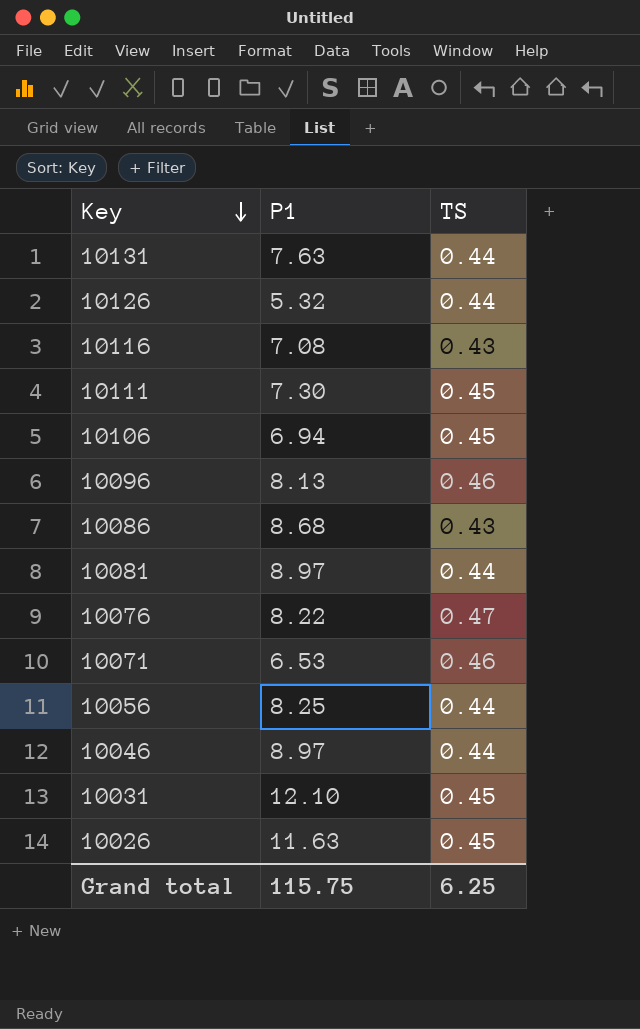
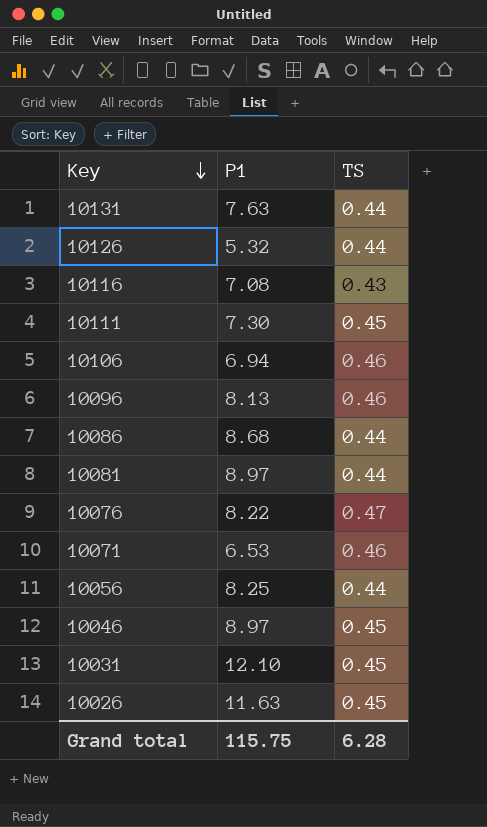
10106 | TS: 0.45 -> 0.46
10086 | TS: 0.43 -> 0.44
10046 | TS: 0.44 -> 0.45
Grand total | TS: 6.25 -> 6.28

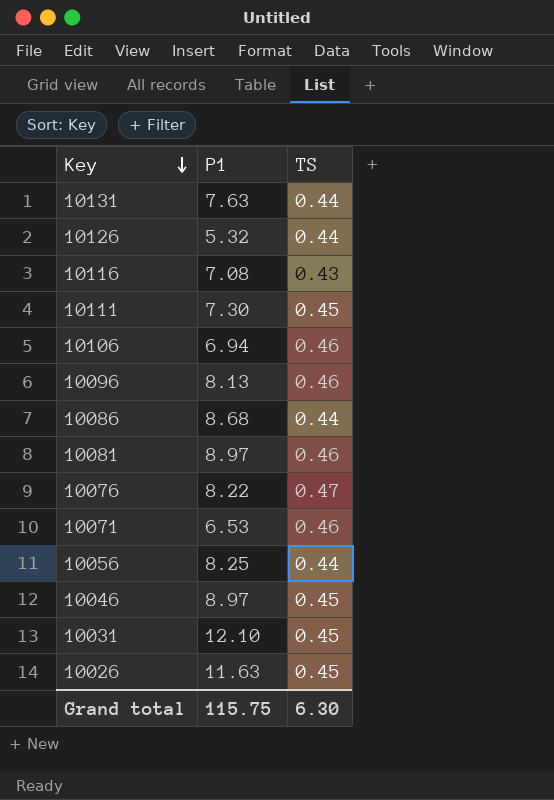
10081 | TS: 0.44 -> 0.46
Grand total | TS: 6.28 -> 6.30

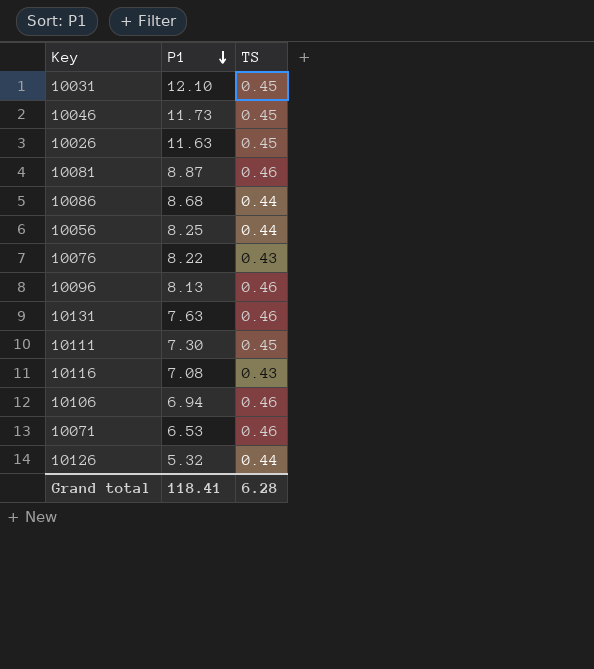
row order: Key descending -> P1 descending
10046 | P1: 8.97 -> 11.73
10081 | P1: 8.97 -> 8.87
10076 | TS: 0.47 -> 0.43
10131 | TS: 0.44 -> 0.46
Grand total | P1: 115.75 -> 118.41
Grand total | TS: 6.30 -> 6.28

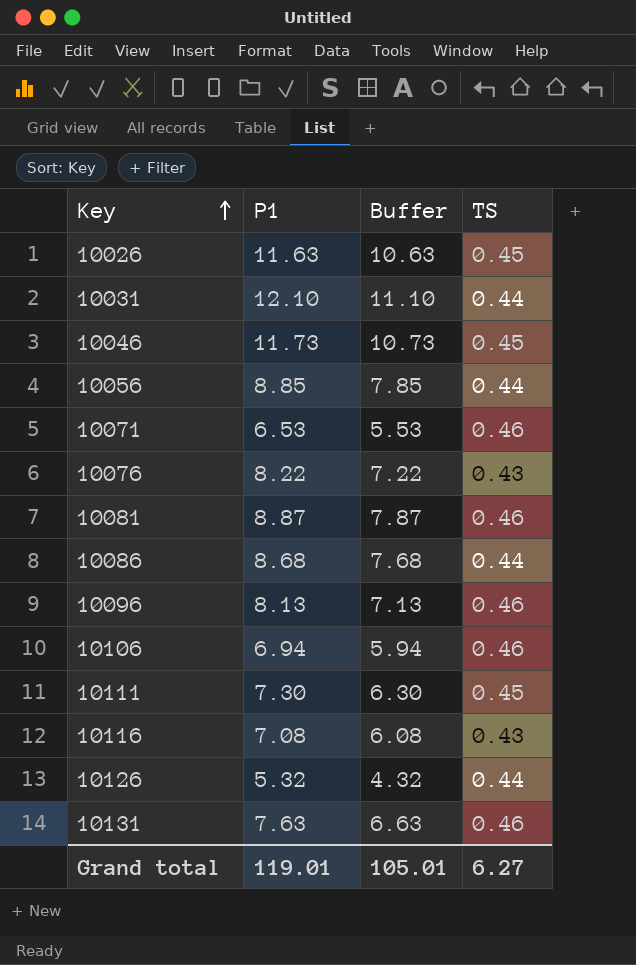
row order: P1 descending -> Key ascending
column Buffer | formula: none -> [P1] - 1
10031 | TS: 0.45 -> 0.44
10056 | P1: 8.25 -> 8.85
Grand total | P1: 118.41 -> 119.01
Grand total | TS: 6.28 -> 6.27

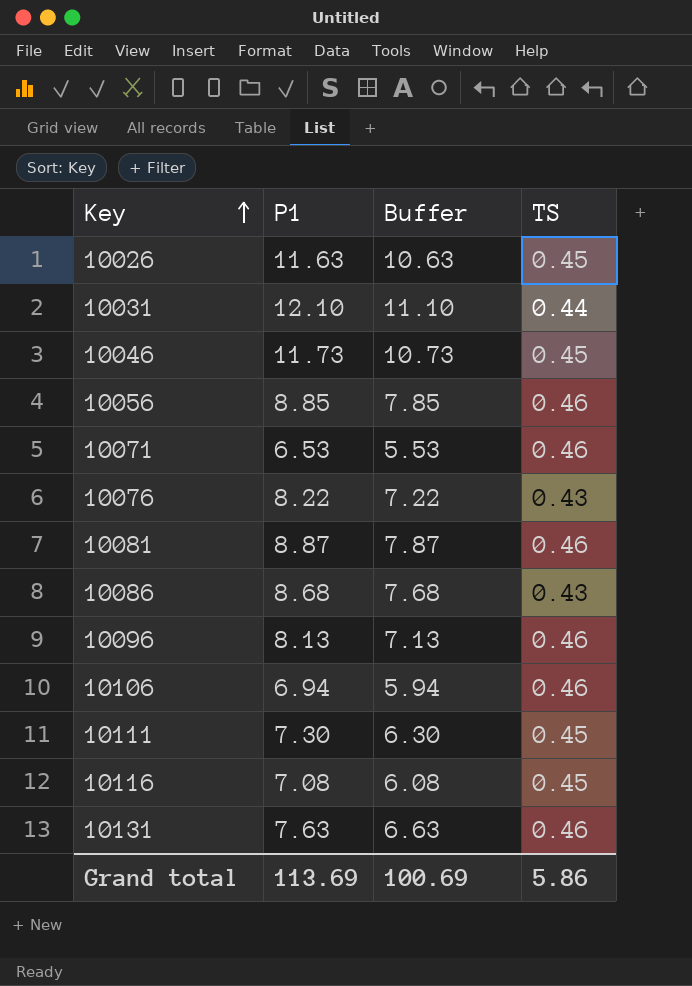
row 10126: 5.32 | 4.32 | 0.44 -> none
10056 | TS: 0.44 -> 0.46
10086 | TS: 0.44 -> 0.43
10116 | TS: 0.43 -> 0.45
Grand total | P1: 119.01 -> 113.69
Grand total | Buffer: 105.01 -> 100.69
Grand total | TS: 6.27 -> 5.86

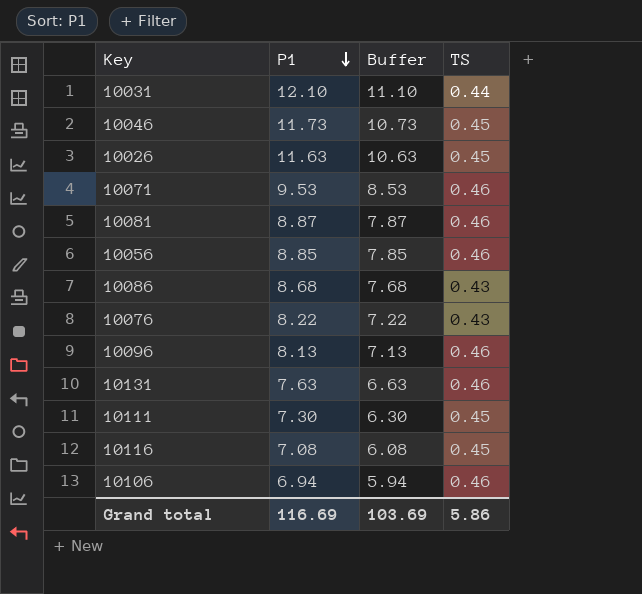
row order: Key ascending -> P1 descending
10071 | P1: 6.53 -> 9.53
10071 | Buffer: 5.53 -> 8.53
Grand total | P1: 113.69 -> 116.69
Grand total | Buffer: 100.69 -> 103.69

